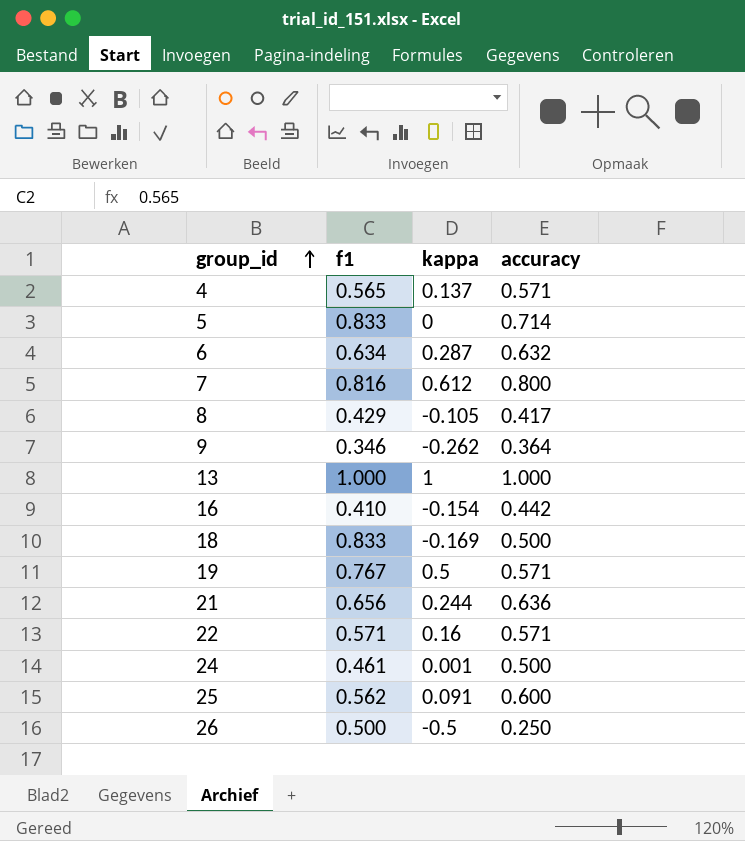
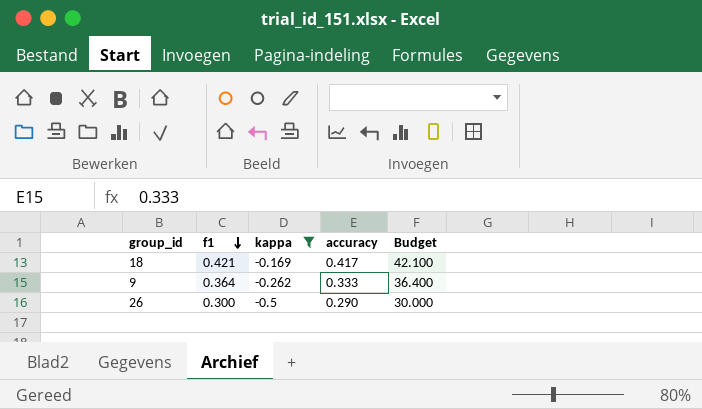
filter: none -> kappa <= -0.169
row order: group_id ascending -> f1 descending
column Budget | formula: none -> [f1] * 100
18 | f1: 0.833 -> 0.421
18 | accuracy: 0.500 -> 0.417
9 | f1: 0.346 -> 0.364
9 | accuracy: 0.364 -> 0.333
26 | f1: 0.500 -> 0.300
26 | accuracy: 0.250 -> 0.290

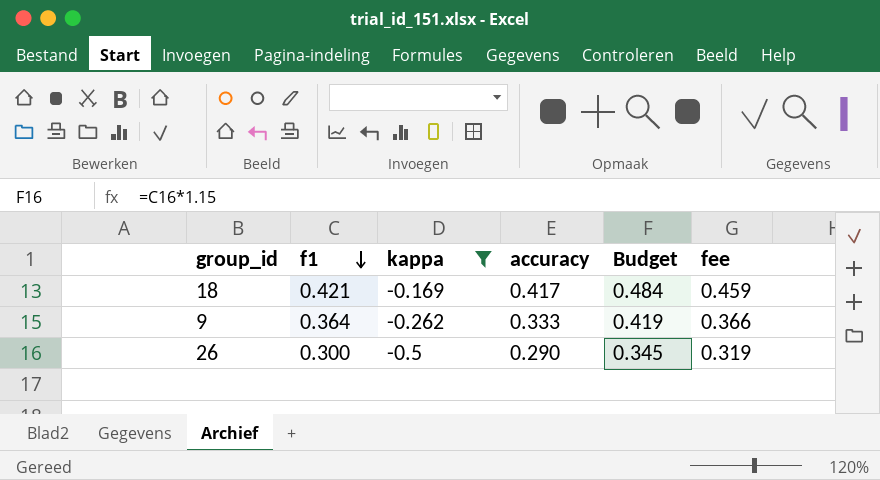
column Budget | formula: [f1] * 100 -> [f1] * 1.15
column fee | formula: none -> [accuracy] * 1.1

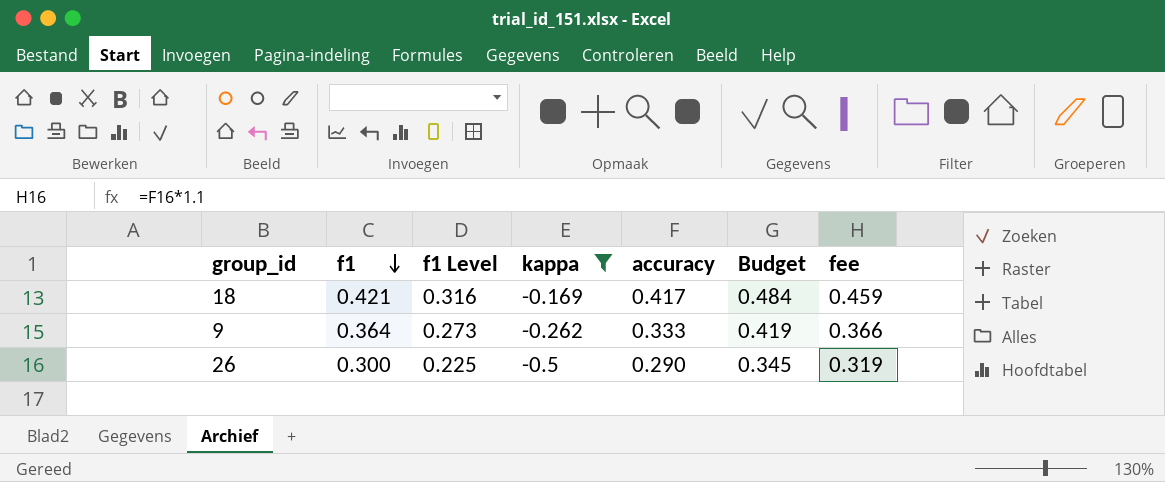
column f1 Level | formula: none -> [f1] * 0.75

